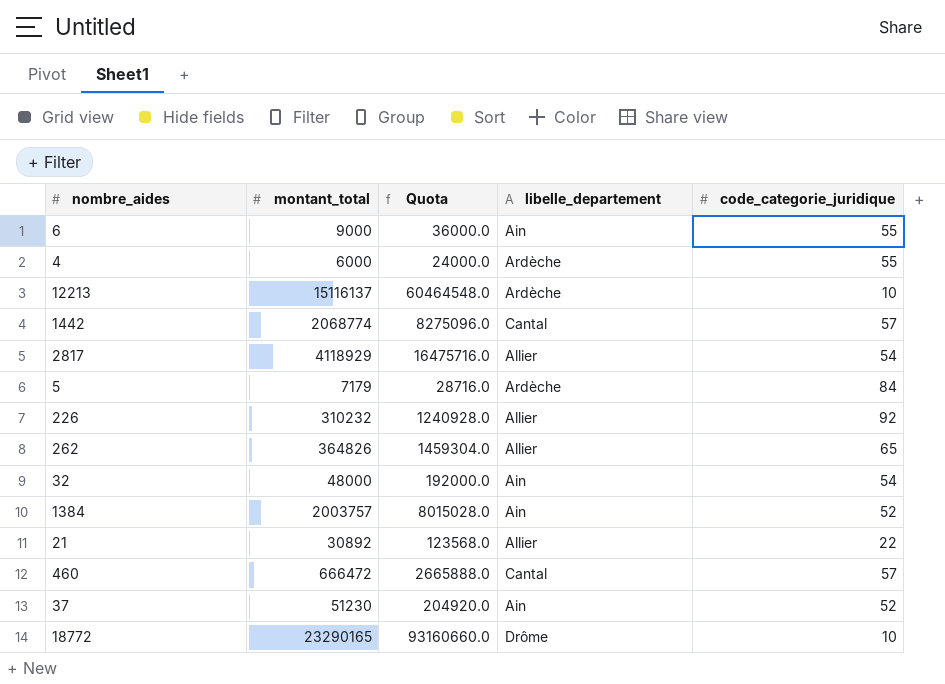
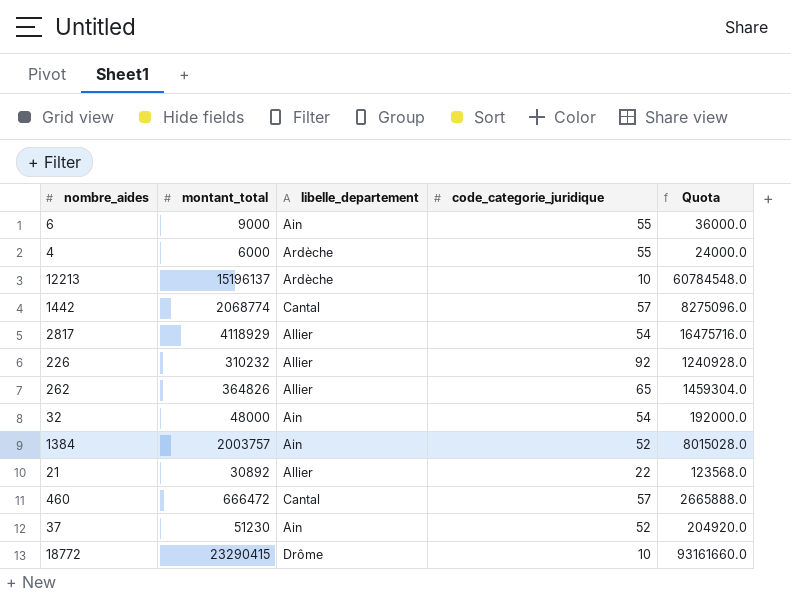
column Quota | position: 3 -> 5
row 5: 7179 | 28716.0 | Ardèche | 84 -> none
12213 | montant_total: 15116137 -> 15196137
12213 | Quota: 60464548.0 -> 60784548.0
18772 | montant_total: 23290165 -> 23290415
18772 | Quota: 93160660.0 -> 93161660.0

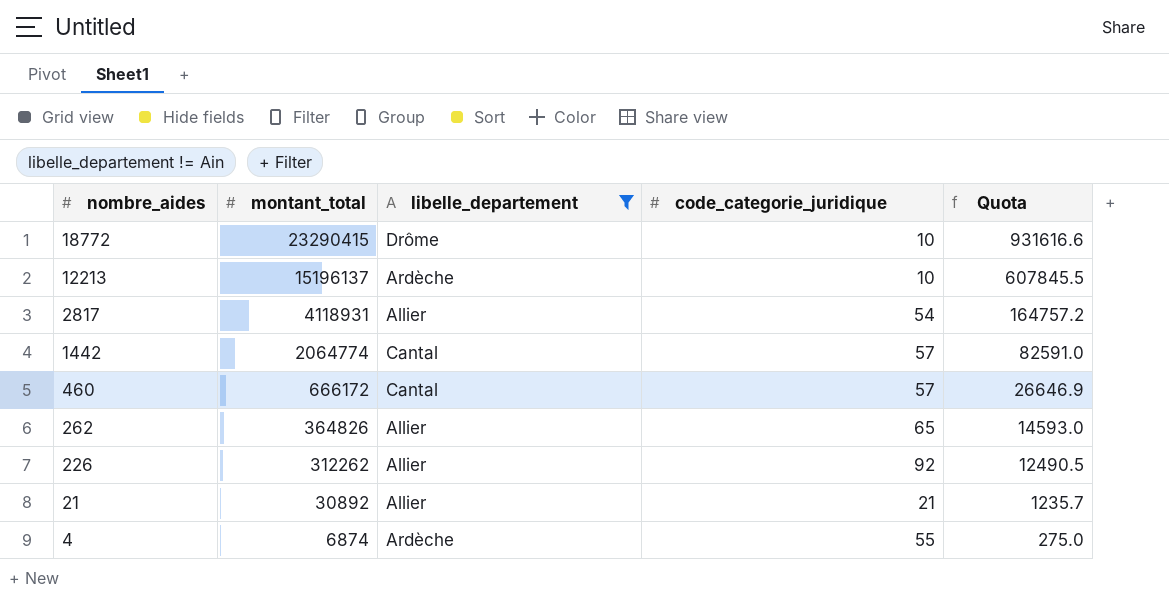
filter: none -> libelle_departement != Ain
row order: none -> nombre_aides descending
column Quota | formula: [montant_total] * 4 -> [montant_total] * 0.04
2817 | montant_total: 4118929 -> 4118931
1442 | montant_total: 2068774 -> 2064774
460 | montant_total: 666472 -> 666172
226 | montant_total: 310232 -> 312262
21 | code_categorie_juridique: 22 -> 21
4 | montant_total: 6000 -> 6874

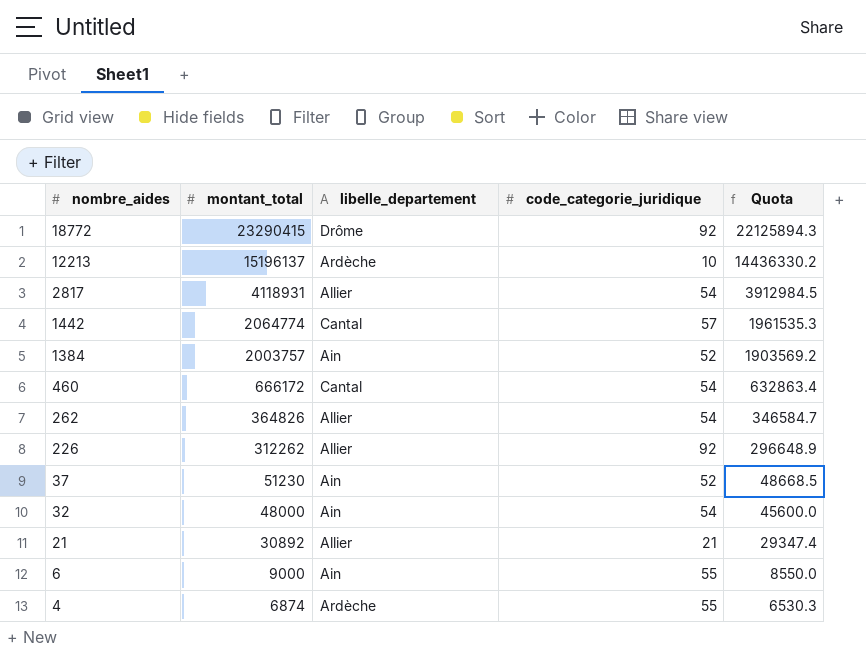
filter: libelle_departement != Ain -> none
column Quota | formula: [montant_total] * 0.04 -> [montant_total] * 0.95
18772 | code_categorie_juridique: 10 -> 92
460 | code_categorie_juridique: 57 -> 54
262 | code_categorie_juridique: 65 -> 54

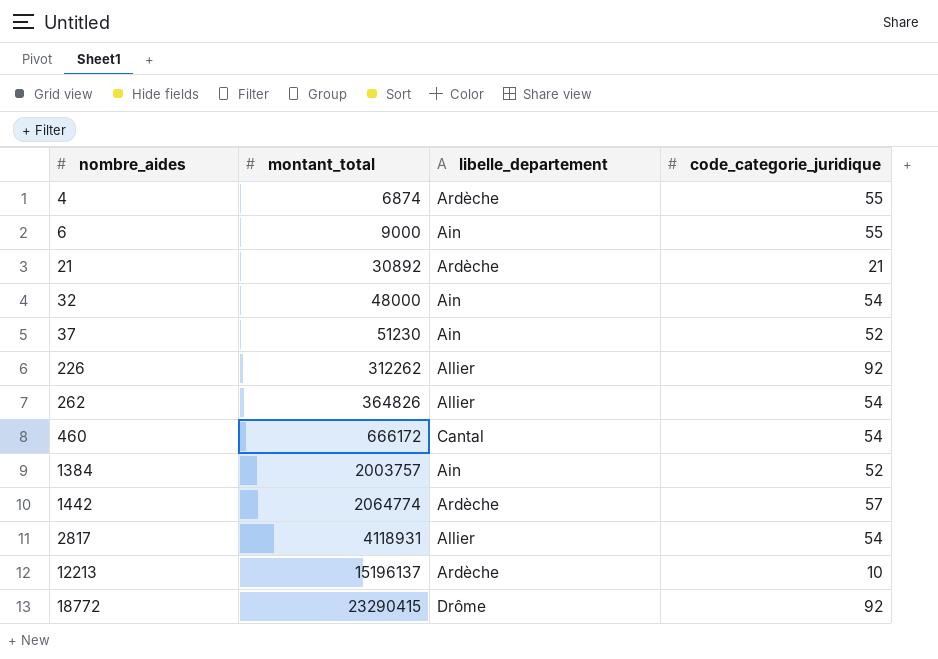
row order: nombre_aides descending -> nombre_aides ascending
column Quota | formula: [montant_total] * 0.95 -> none
21 | libelle_departement: Allier -> Ardèche
1442 | libelle_departement: Cantal -> Ardèche

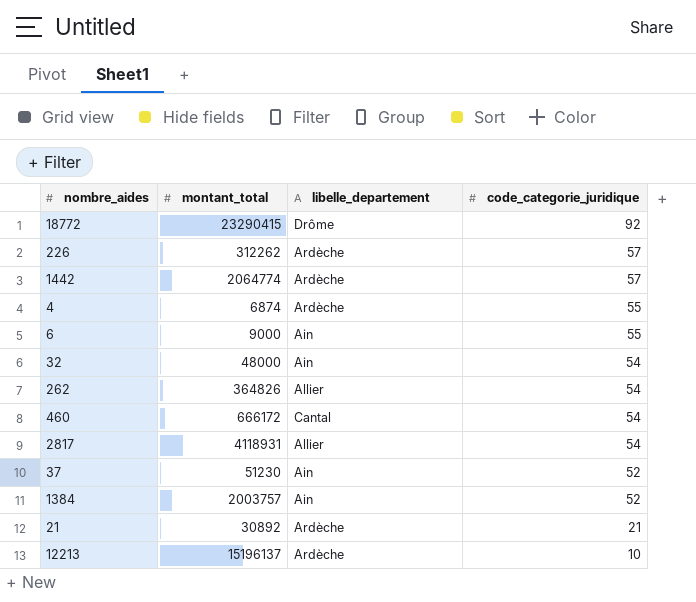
row order: nombre_aides ascending -> code_categorie_juridique descending
226 | libelle_departement: Allier -> Ardèche
226 | code_categorie_juridique: 92 -> 57

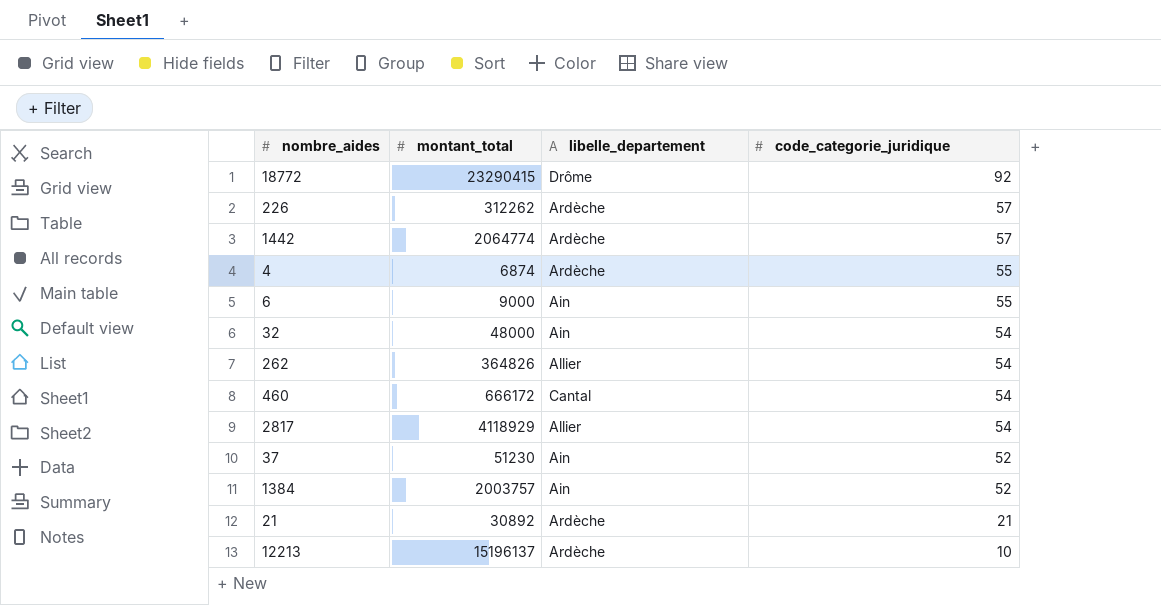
2817 | montant_total: 4118931 -> 4118929

